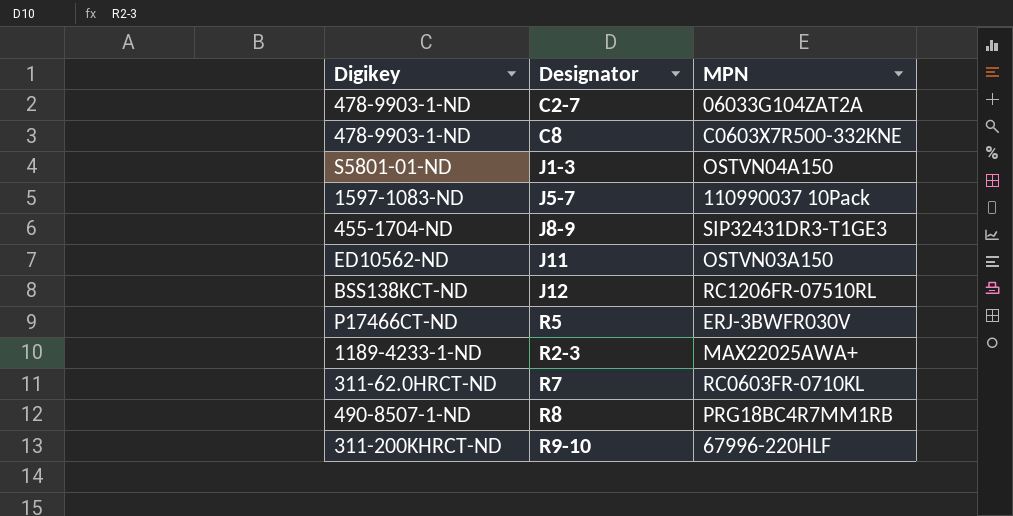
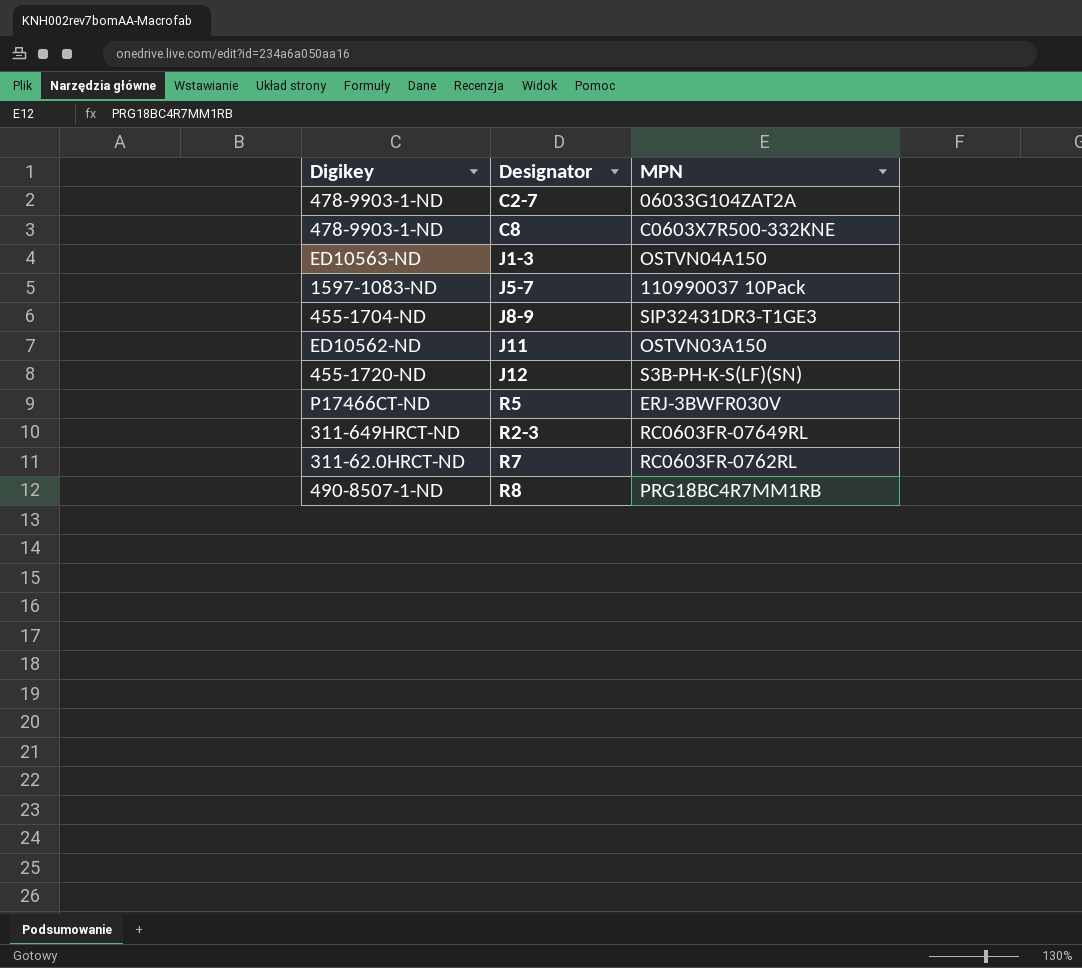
row R9-10: 311-200KHRCT-ND | 67996-220HLF -> none
J1-3 | Digikey: S5801-01-ND -> ED10563-ND
J12 | Digikey: BSS138KCT-ND -> 455-1720-ND
J12 | MPN: RC1206FR-07510RL -> S3B-PH-K-S(LF)(SN)
R2-3 | Digikey: 1189-4233-1-ND -> 311-649HRCT-ND
R2-3 | MPN: MAX22025AWA+ -> RC0603FR-07649RL
R7 | MPN: RC0603FR-0710KL -> RC0603FR-0762RL

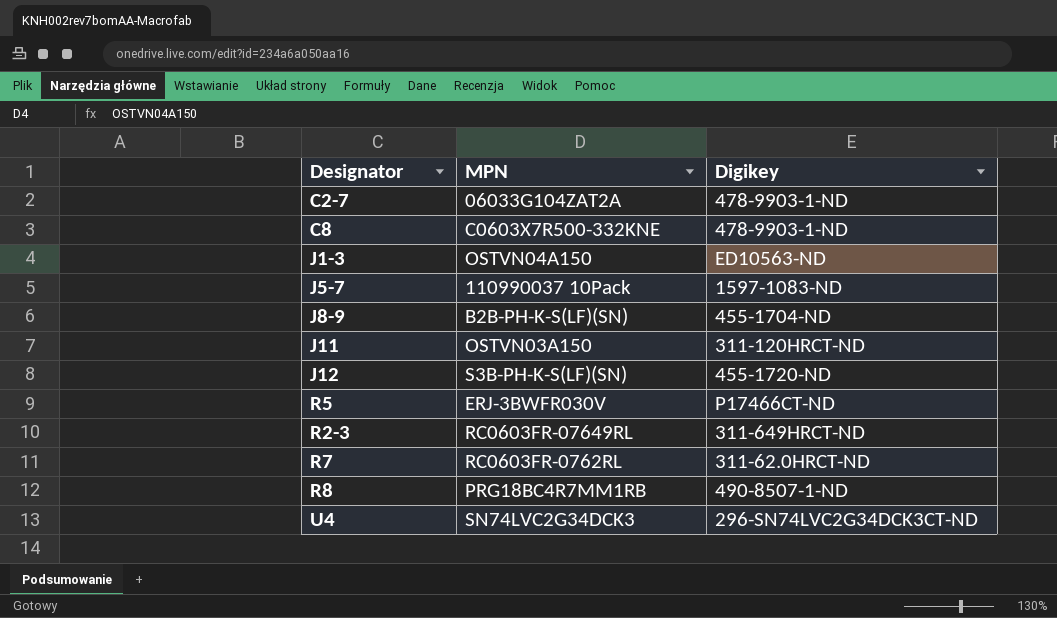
column Digikey | position: 1 -> 3
J8-9 | MPN: SIP32431DR3-T1GE3 -> B2B-PH-K-S(LF)(SN)
J11 | Digikey: ED10562-ND -> 311-120HRCT-ND
row U4: none -> SN74LVC2G34DCK3 | 296-SN74LVC2G34DCK3CT-ND

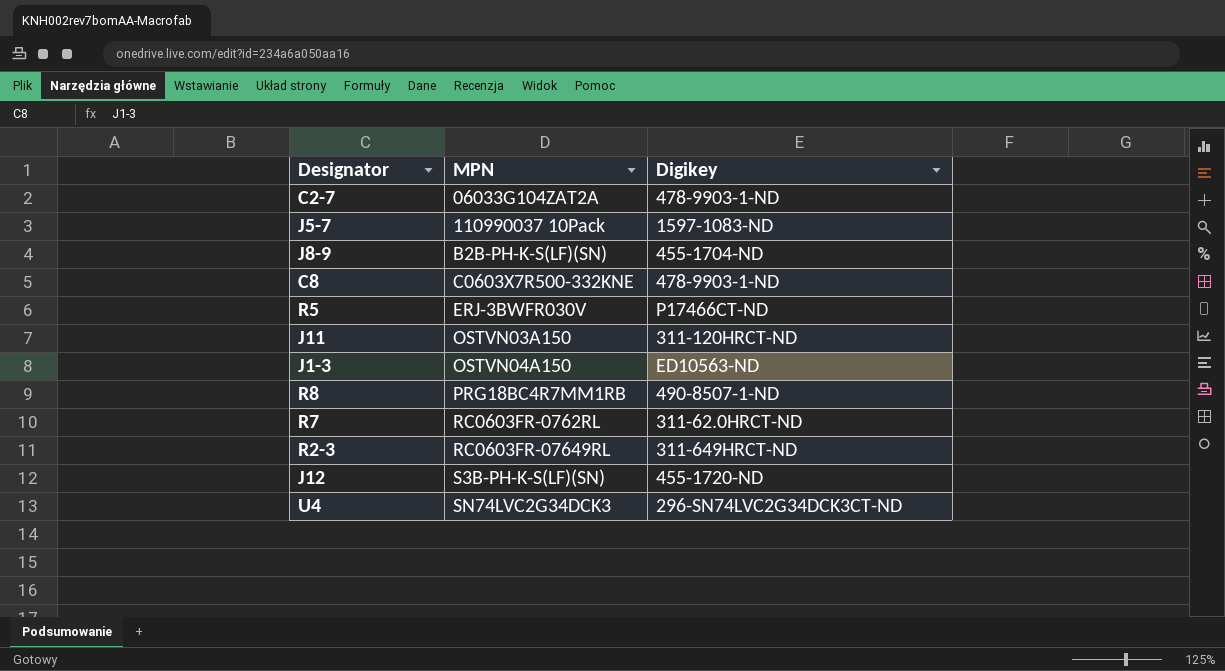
row order: none -> MPN ascending

